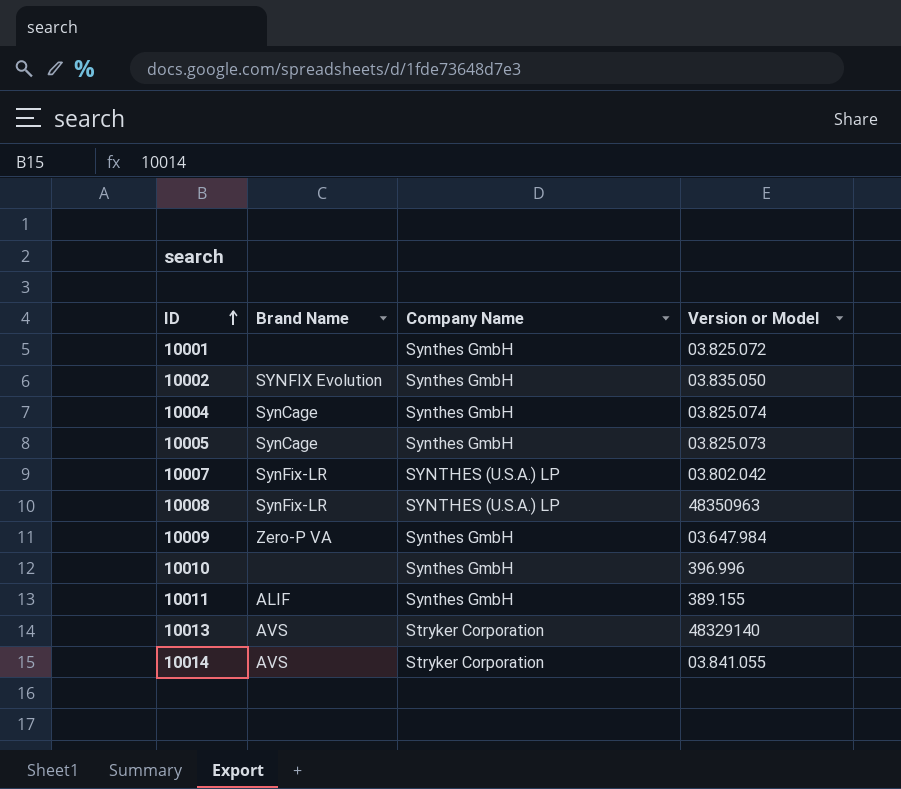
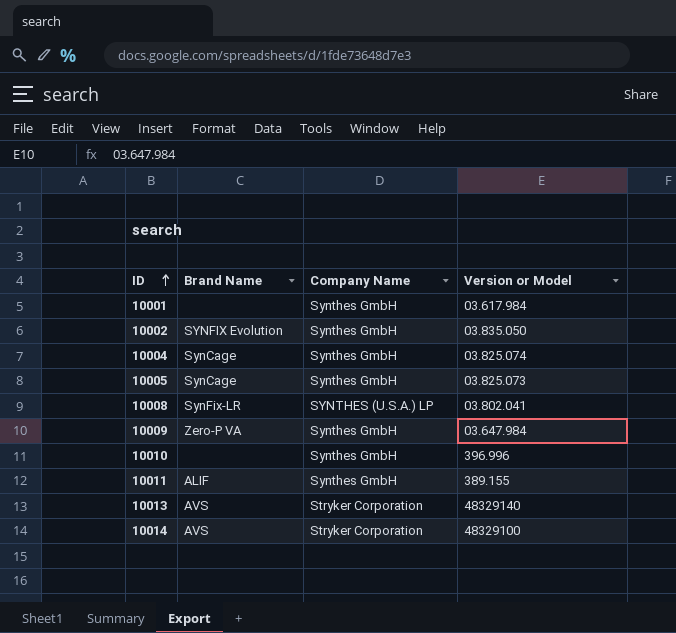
row 10007: SynFix-LR | SYNTHES (U.S.A.) LP | 03.802.042 -> none
10001 | Version or Model: 03.825.072 -> 03.617.984
10008 | Version or Model: 48350963 -> 03.802.041
10014 | Version or Model: 03.841.055 -> 48329100

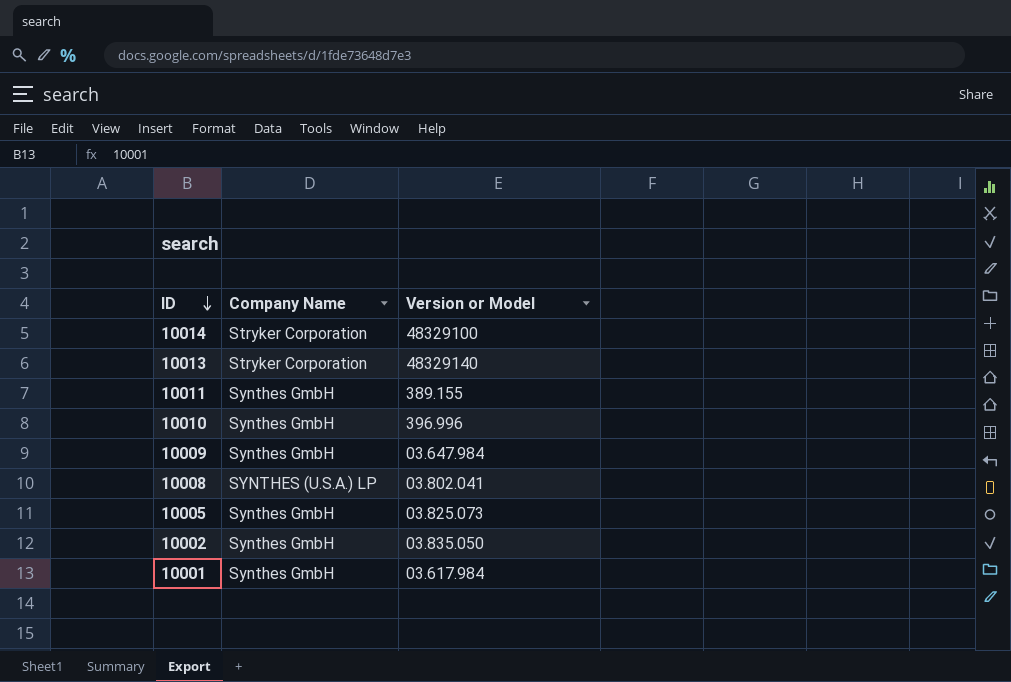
row order: ID ascending -> ID descending
column Brand Name | position: 2 -> none
row 10004: SynCage | Synthes GmbH | 03.825.074 -> none

